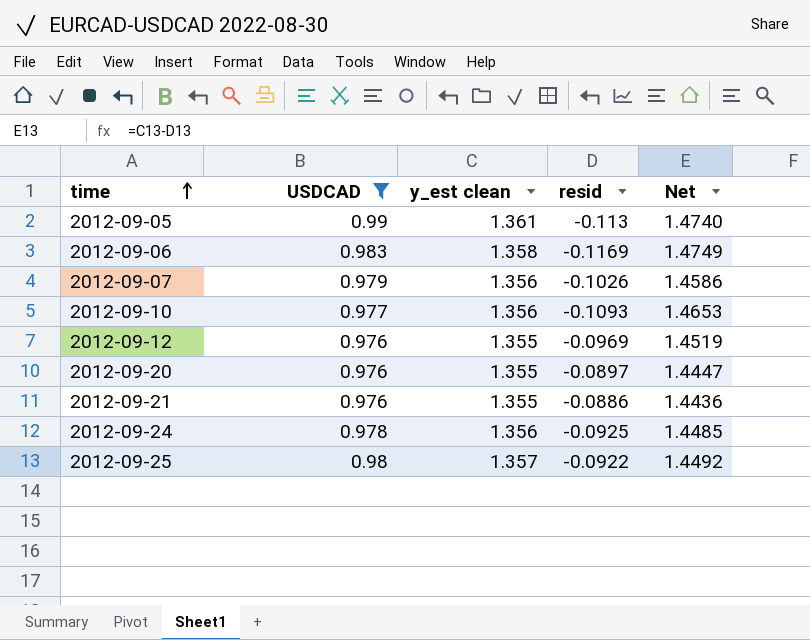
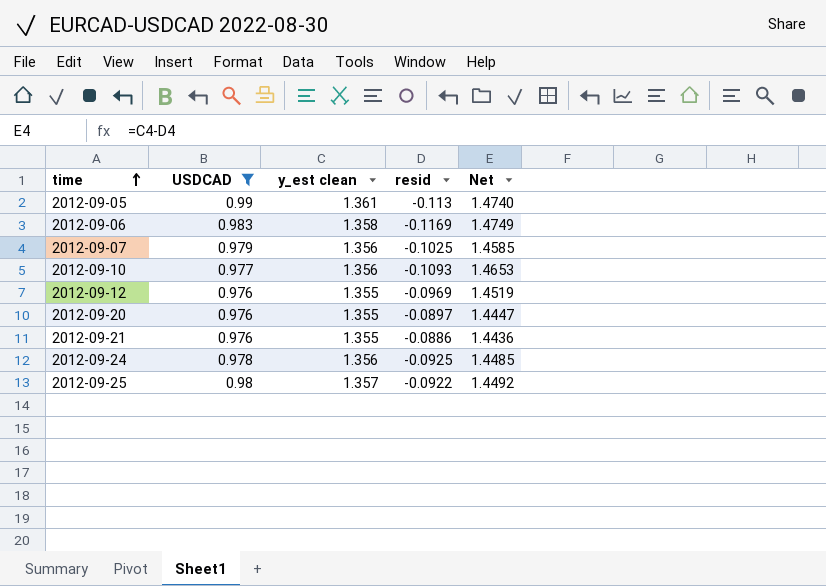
2012-09-07 | resid: -0.1026 -> -0.1025
2012-09-07 | Net: 1.4586 -> 1.4585

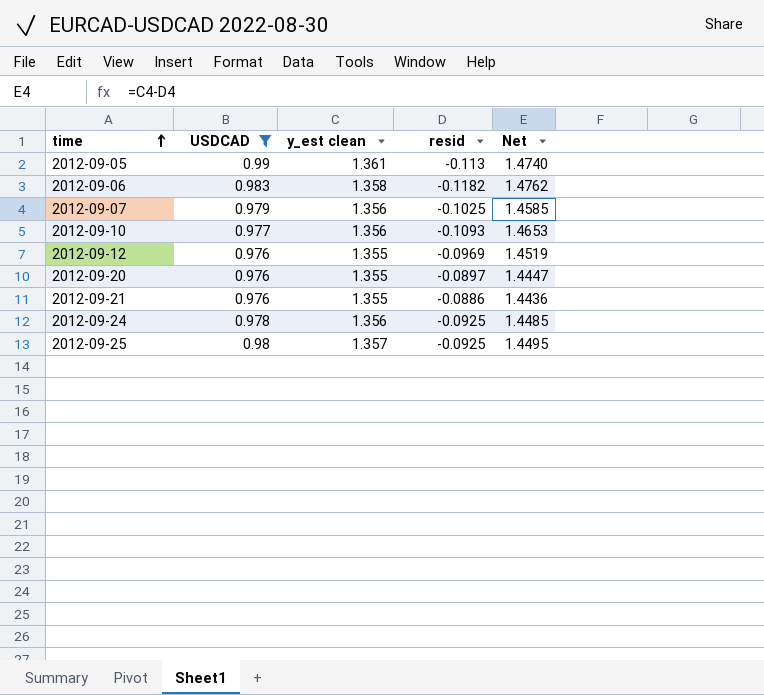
2012-09-06 | resid: -0.1169 -> -0.1182
2012-09-06 | Net: 1.4749 -> 1.4762
2012-09-25 | resid: -0.0922 -> -0.0925
2012-09-25 | Net: 1.4492 -> 1.4495

